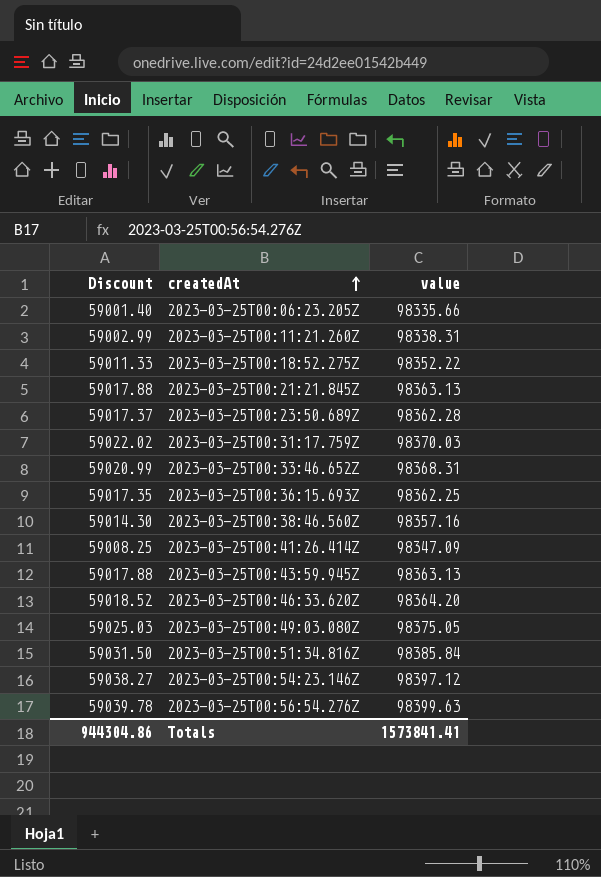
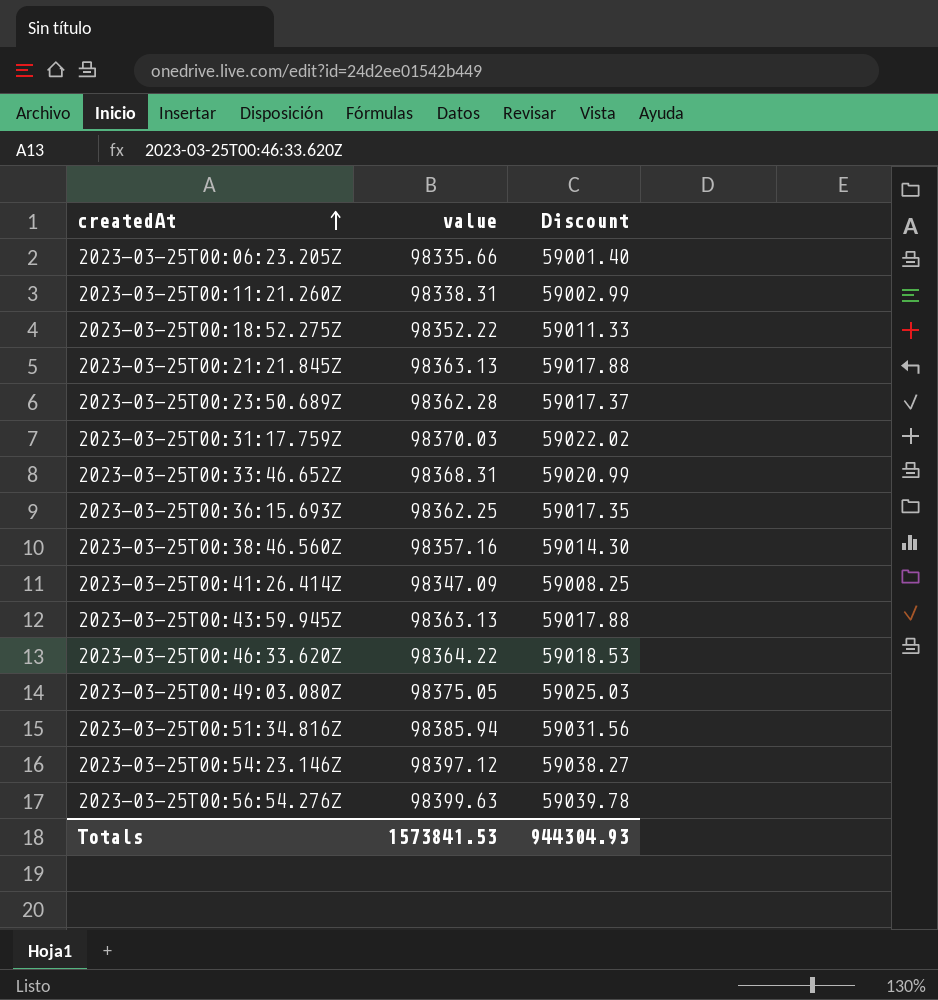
column Discount | position: 1 -> 3
2023-03-25T00:46:33.620Z | value: 98364.20 -> 98364.22
2023-03-25T00:46:33.620Z | Discount: 59018.52 -> 59018.53
2023-03-25T00:51:34.816Z | value: 98385.84 -> 98385.94
2023-03-25T00:51:34.816Z | Discount: 59031.50 -> 59031.56
Totals | value: 1573841.41 -> 1573841.53
Totals | Discount: 944304.86 -> 944304.93

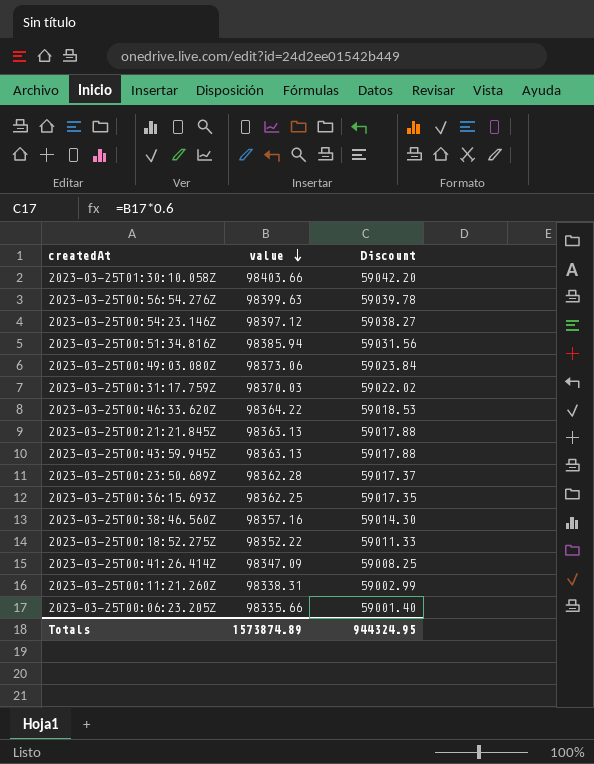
row order: createdAt ascending -> value descending
row 2023-03-25T00:33:46.652Z: 98368.31 | 59020.99 -> none
row 2023-03-25T01:30:10.058Z: none -> 98403.66 | 59042.20
2023-03-25T00:49:03.080Z | value: 98375.05 -> 98373.06
2023-03-25T00:49:03.080Z | Discount: 59025.03 -> 59023.84
Totals | value: 1573841.53 -> 1573874.89
Totals | Discount: 944304.93 -> 944324.95

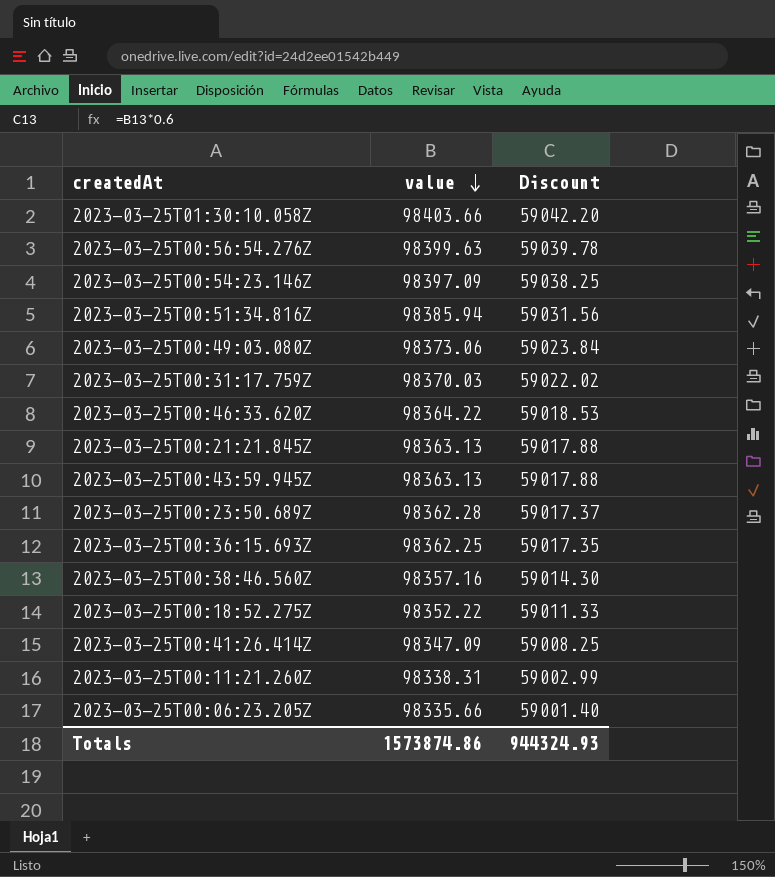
2023-03-25T00:54:23.146Z | value: 98397.12 -> 98397.09
2023-03-25T00:54:23.146Z | Discount: 59038.27 -> 59038.25
Totals | value: 1573874.89 -> 1573874.86
Totals | Discount: 944324.95 -> 944324.93

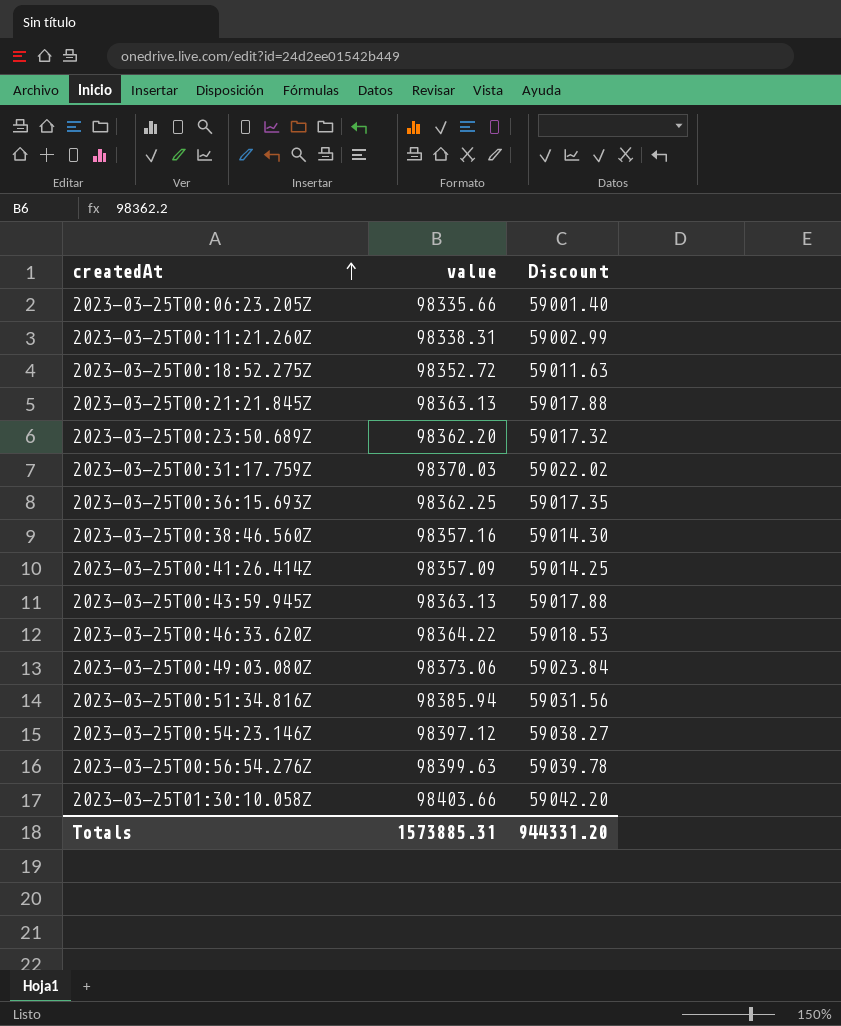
row order: value descending -> createdAt ascending
2023-03-25T00:18:52.275Z | value: 98352.22 -> 98352.72
2023-03-25T00:18:52.275Z | Discount: 59011.33 -> 59011.63
2023-03-25T00:23:50.689Z | value: 98362.28 -> 98362.20
2023-03-25T00:23:50.689Z | Discount: 59017.37 -> 59017.32
2023-03-25T00:41:26.414Z | value: 98347.09 -> 98357.09
2023-03-25T00:41:26.414Z | Discount: 59008.25 -> 59014.25
2023-03-25T00:54:23.146Z | value: 98397.09 -> 98397.12
2023-03-25T00:54:23.146Z | Discount: 59038.25 -> 59038.27
Totals | value: 1573874.86 -> 1573885.31
Totals | Discount: 944324.93 -> 944331.20

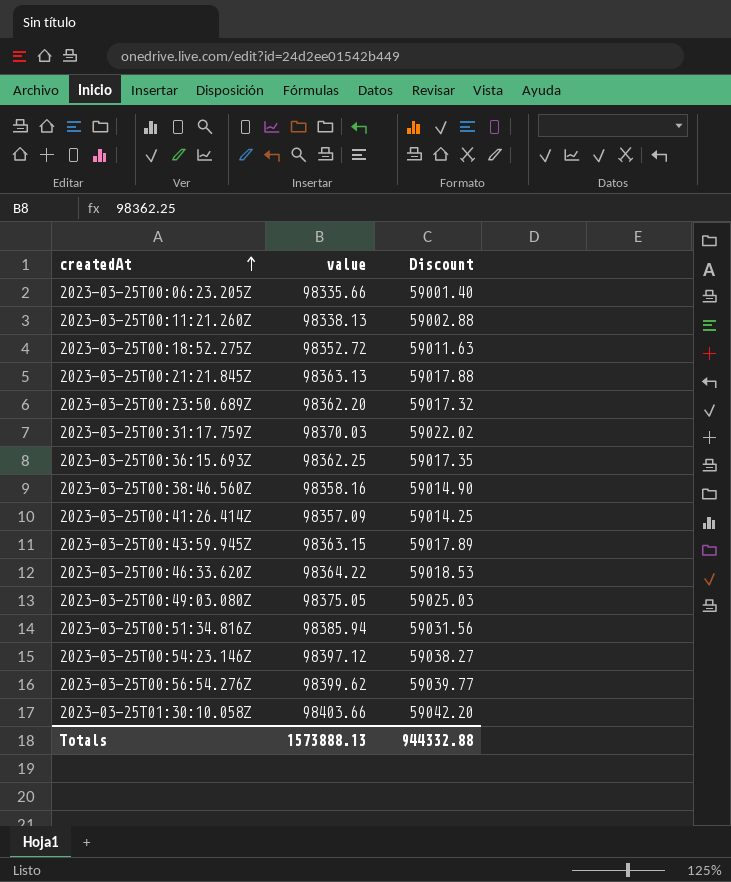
2023-03-25T00:11:21.260Z | value: 98338.31 -> 98338.13
2023-03-25T00:11:21.260Z | Discount: 59002.99 -> 59002.88
2023-03-25T00:38:46.560Z | value: 98357.16 -> 98358.16
2023-03-25T00:38:46.560Z | Discount: 59014.30 -> 59014.90
2023-03-25T00:43:59.945Z | value: 98363.13 -> 98363.15
2023-03-25T00:43:59.945Z | Discount: 59017.88 -> 59017.89
2023-03-25T00:49:03.080Z | value: 98373.06 -> 98375.05
2023-03-25T00:49:03.080Z | Discount: 59023.84 -> 59025.03
2023-03-25T00:56:54.276Z | value: 98399.63 -> 98399.62
2023-03-25T00:56:54.276Z | Discount: 59039.78 -> 59039.77
Totals | value: 1573885.31 -> 1573888.13
Totals | Discount: 944331.20 -> 944332.88

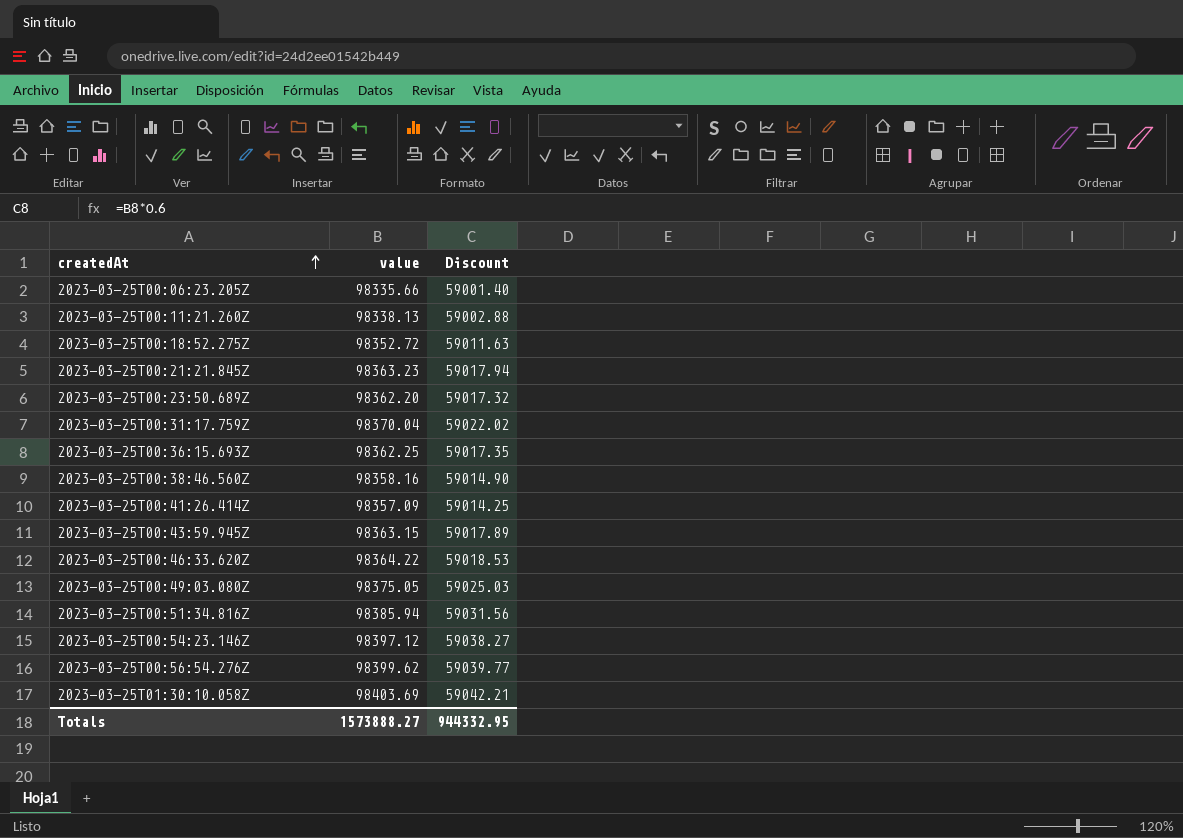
2023-03-25T00:21:21.845Z | value: 98363.13 -> 98363.23
2023-03-25T00:21:21.845Z | Discount: 59017.88 -> 59017.94
2023-03-25T00:31:17.759Z | value: 98370.03 -> 98370.04
2023-03-25T01:30:10.058Z | value: 98403.66 -> 98403.69
2023-03-25T01:30:10.058Z | Discount: 59042.20 -> 59042.21
Totals | value: 1573888.13 -> 1573888.27
Totals | Discount: 944332.88 -> 944332.95

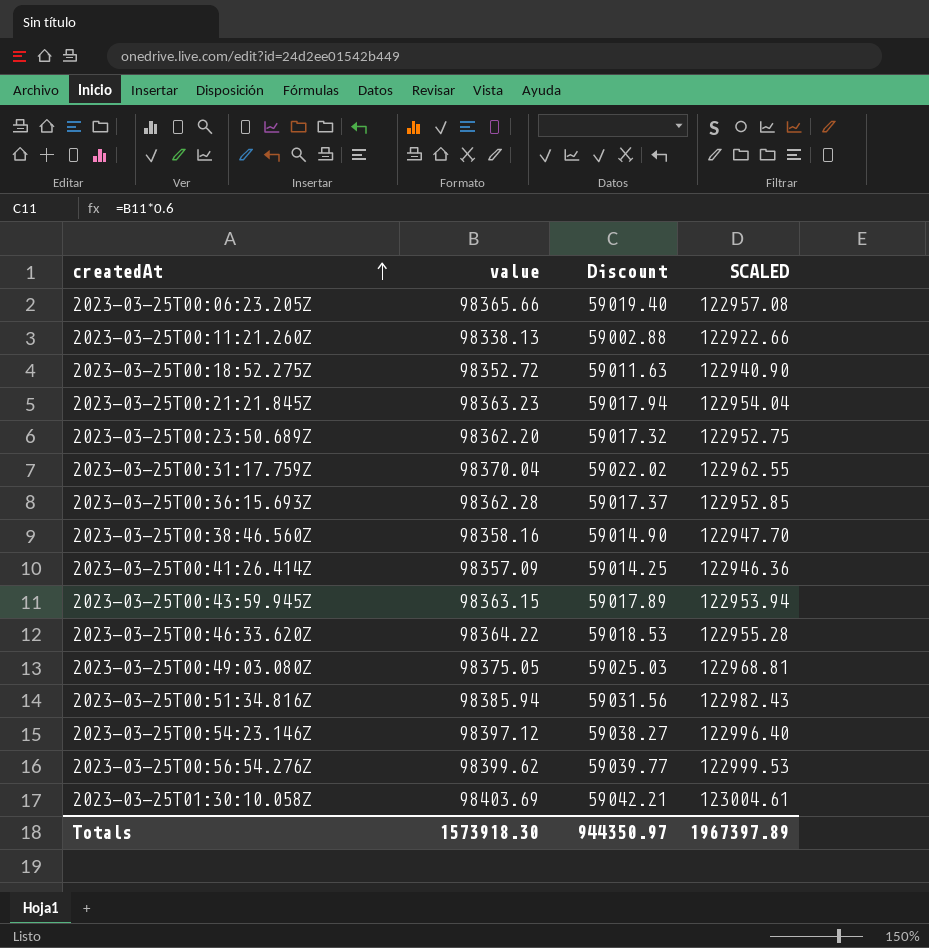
column SCALED | formula: none -> [value] * 1.25
2023-03-25T00:06:23.205Z | value: 98335.66 -> 98365.66
2023-03-25T00:06:23.205Z | Discount: 59001.40 -> 59019.40
2023-03-25T00:36:15.693Z | value: 98362.25 -> 98362.28
2023-03-25T00:36:15.693Z | Discount: 59017.35 -> 59017.37
Totals | value: 1573888.27 -> 1573918.30
Totals | Discount: 944332.95 -> 944350.97

